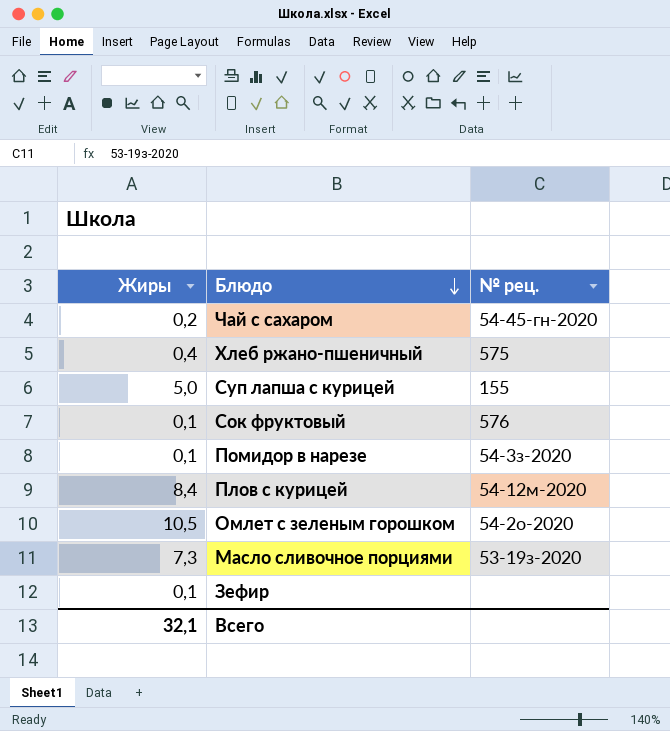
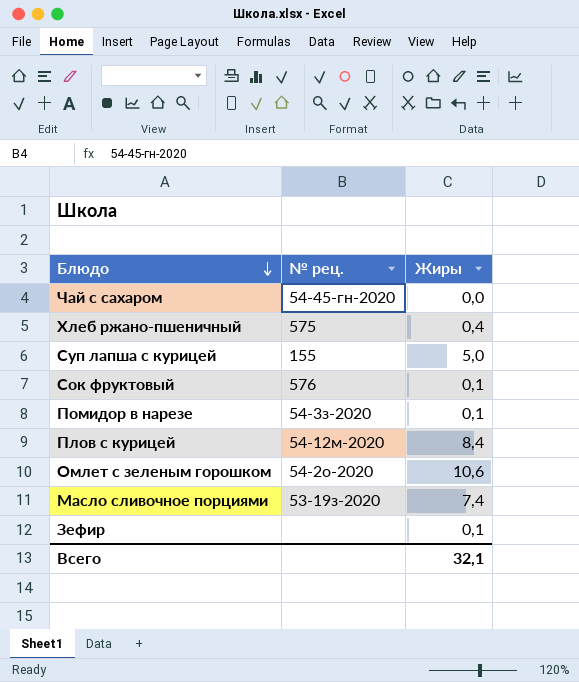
column Жиры | position: 1 -> 3
Чай с сахаром | Жиры: 0,2 -> 0,0
Омлет с зеленым горошком | Жиры: 10,5 -> 10,6
Масло сливочное порциями | Жиры: 7,3 -> 7,4

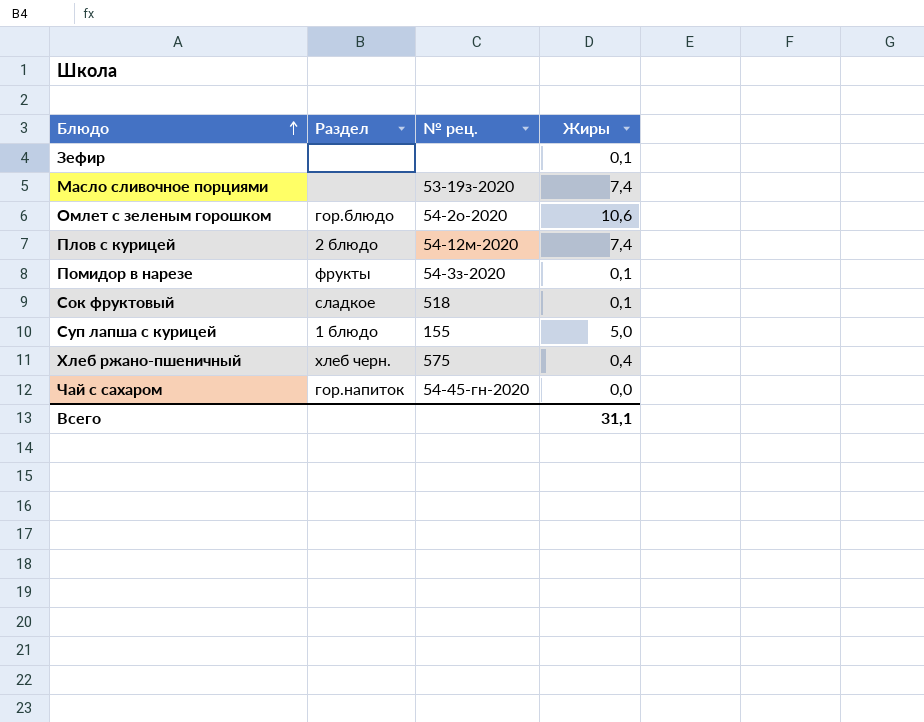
row order: Блюдо descending -> Блюдо ascending
column Раздел | position: none -> 2
Плов с курицей | Жиры: 8,4 -> 7,4
Сок фруктовый | № рец.: 576 -> 518
Всего | Жиры: 32,1 -> 31,1

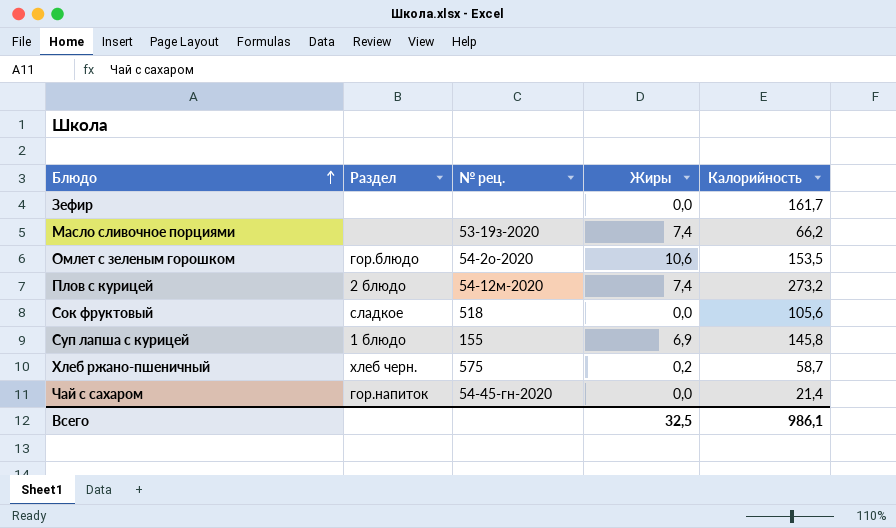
column Калорийность | position: none -> 5
row Помидор в нарезе: фрукты | 54-3з-2020 | 0,1 -> none
Зефир | Жиры: 0,1 -> 0,0
Сок фруктовый | Жиры: 0,1 -> 0,0
Суп лапша с курицей | Жиры: 5,0 -> 6,9
Хлеб ржано-пшеничный | Жиры: 0,4 -> 0,2
Всего | Жиры: 31,1 -> 32,5

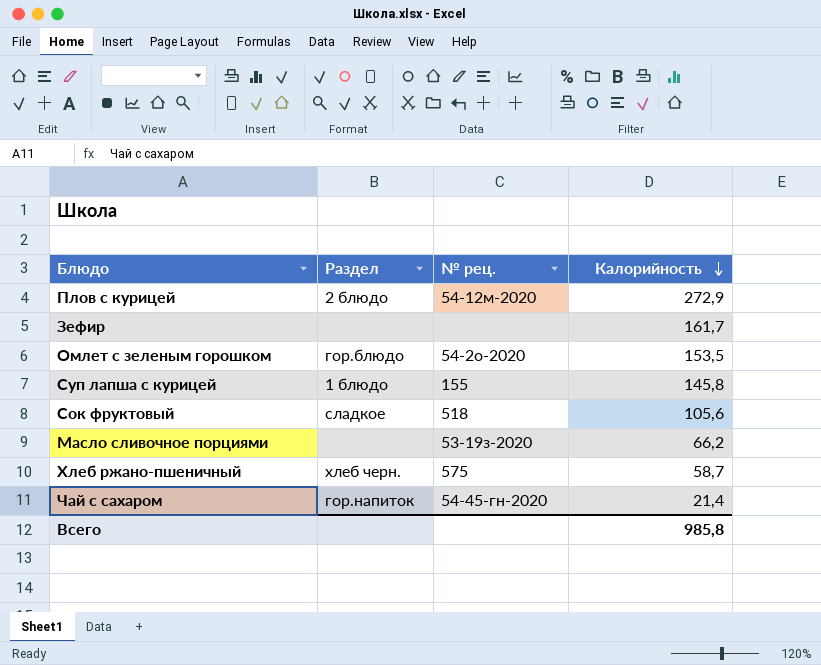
row order: Блюдо ascending -> Калорийность descending
column Жиры | position: 4 -> none
Плов с курицей | Калорийность: 273,2 -> 272,9
Всего | Калорийность: 986,1 -> 985,8

